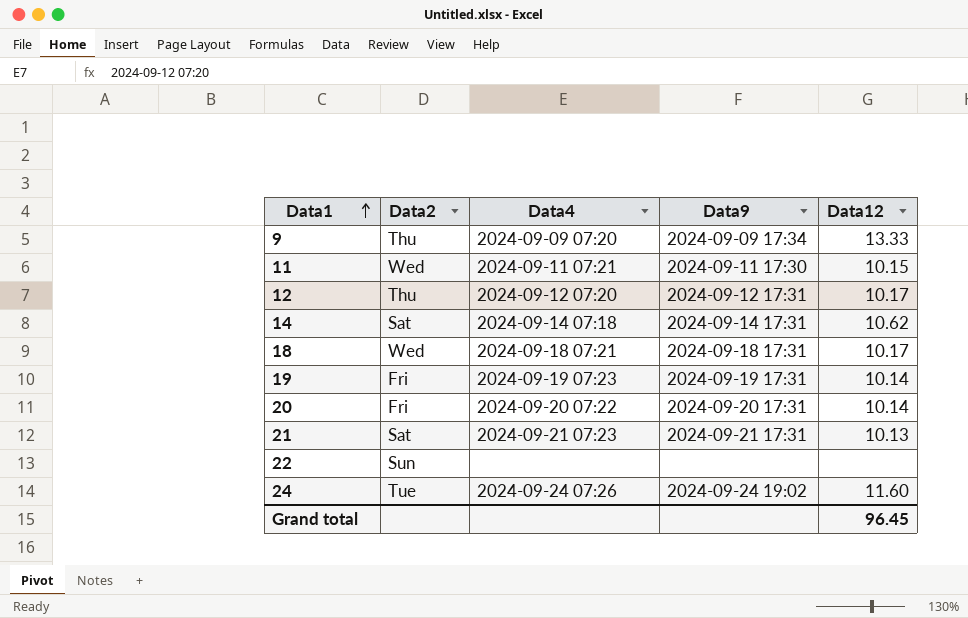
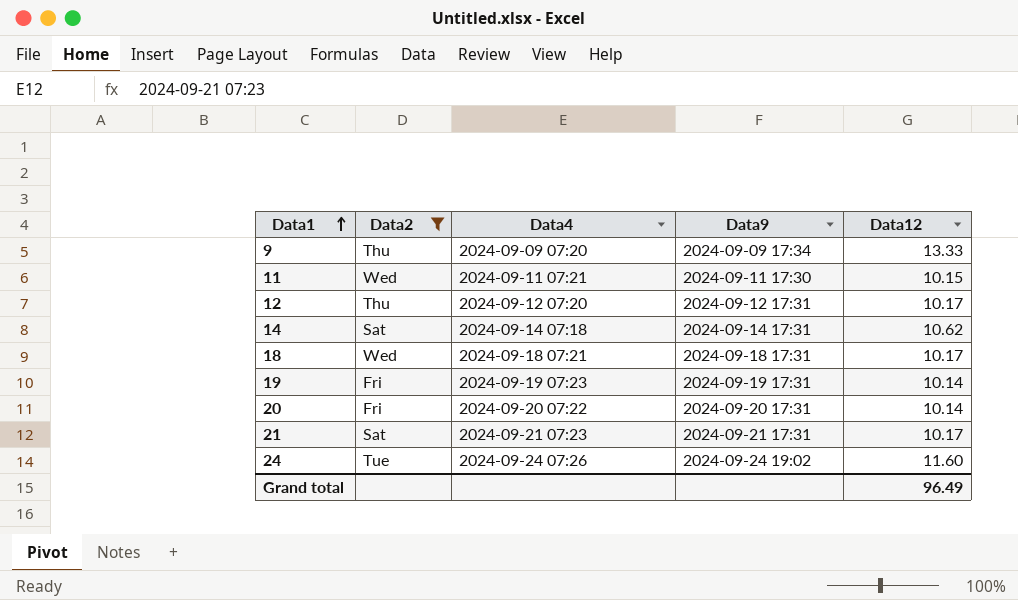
filter: none -> Data2 != Sun
21 | Data12: 10.13 -> 10.17
Grand total | Data12: 96.45 -> 96.49

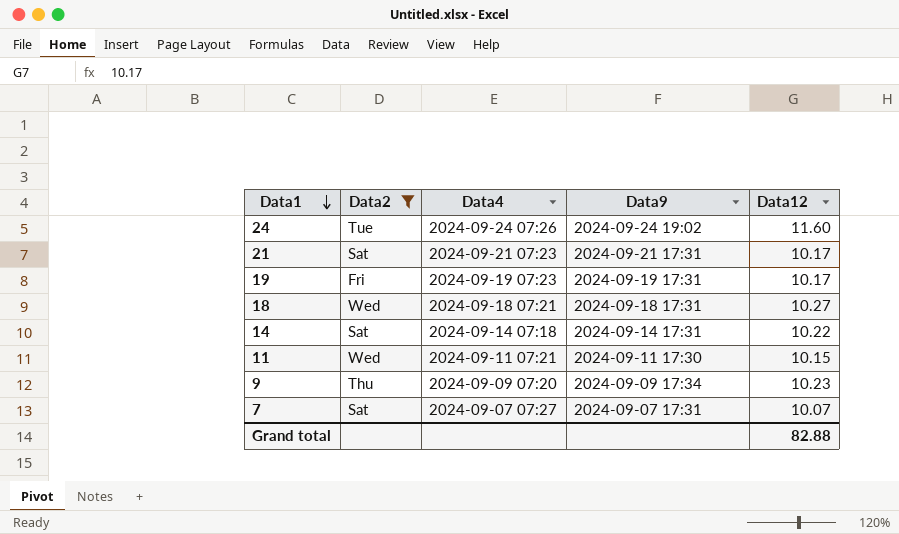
row order: Data1 ascending -> Data1 descending
row 12: Thu | 2024-09-12 07:20 | 2024-09-12 17:31 | 10.17 -> none
row 20: Fri | 2024-09-20 07:22 | 2024-09-20 17:31 | 10.14 -> none
19 | Data12: 10.14 -> 10.17
18 | Data12: 10.17 -> 10.27
14 | Data12: 10.62 -> 10.22
9 | Data12: 13.33 -> 10.23
row 7: none -> Sat | 2024-09-07 07:27 | 2024-09-07 17:31 | 10.07
Grand total | Data12: 96.49 -> 82.88

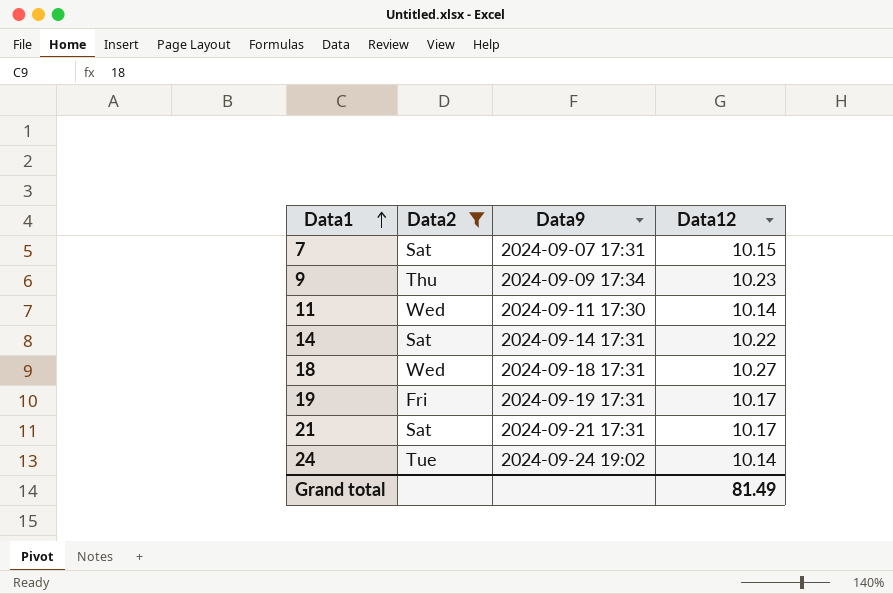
row order: Data1 descending -> Data1 ascending
column Data4 | position: 3 -> none
7 | Data12: 10.07 -> 10.15
11 | Data12: 10.15 -> 10.14
24 | Data12: 11.60 -> 10.14
Grand total | Data12: 82.88 -> 81.49

